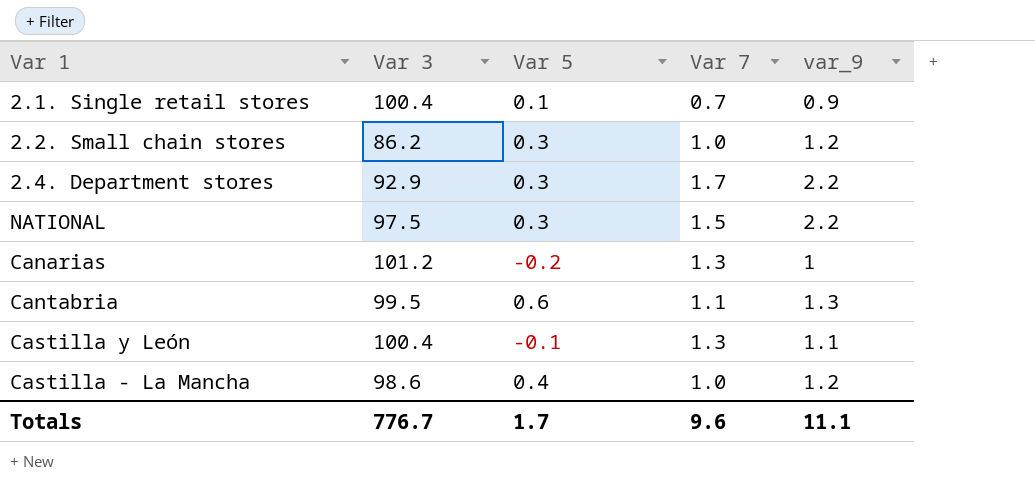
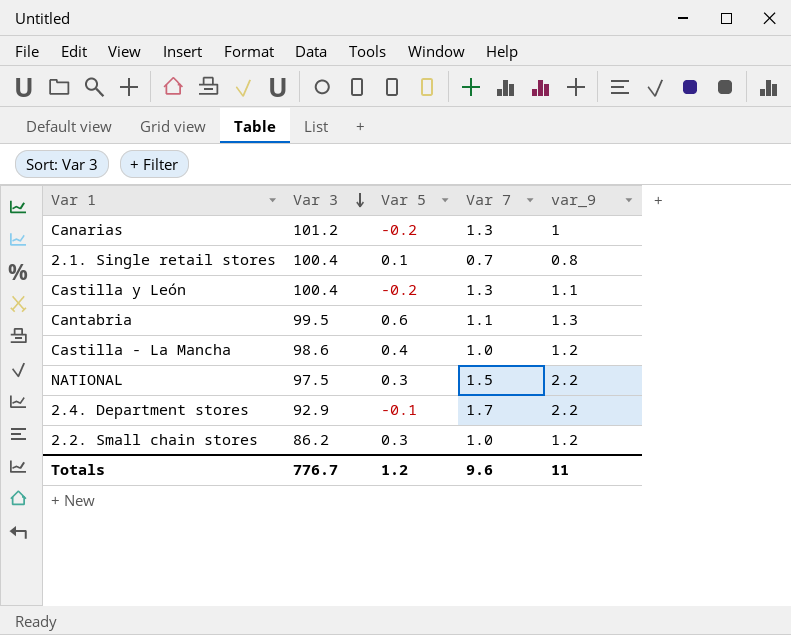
row order: none -> Var 3 descending
2.1. Single retail stores | var_9: 0.9 -> 0.8
Castilla y León | Var 5: -0.1 -> -0.2
2.4. Department stores | Var 5: 0.3 -> -0.1
Totals | Var 5: 1.7 -> 1.2
Totals | var_9: 11.1 -> 11

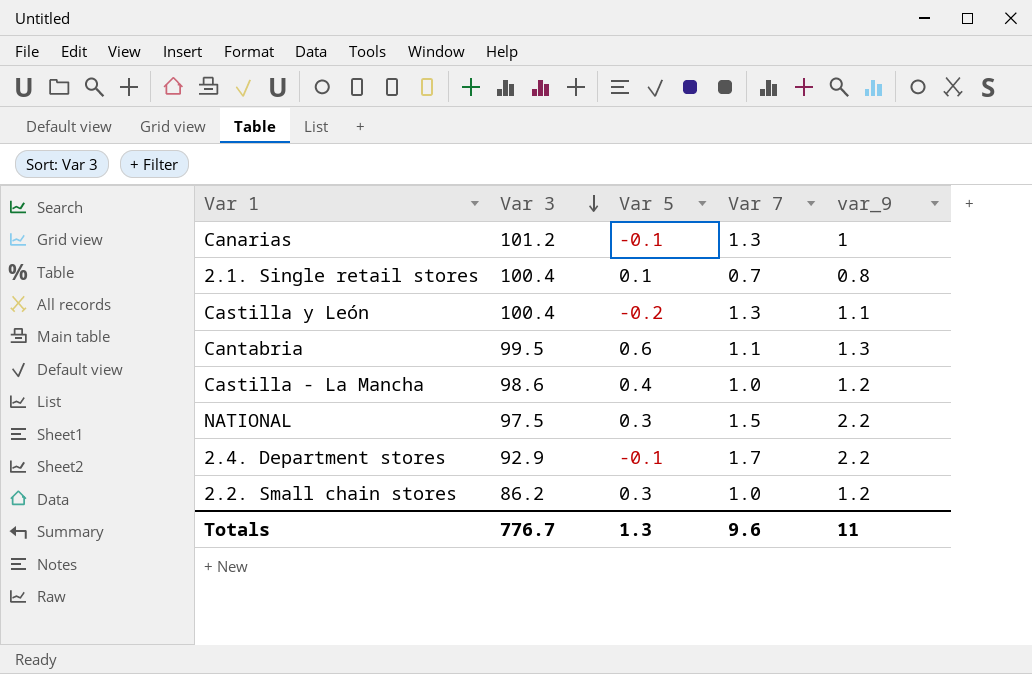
Canarias | Var 5: -0.2 -> -0.1
Totals | Var 5: 1.2 -> 1.3

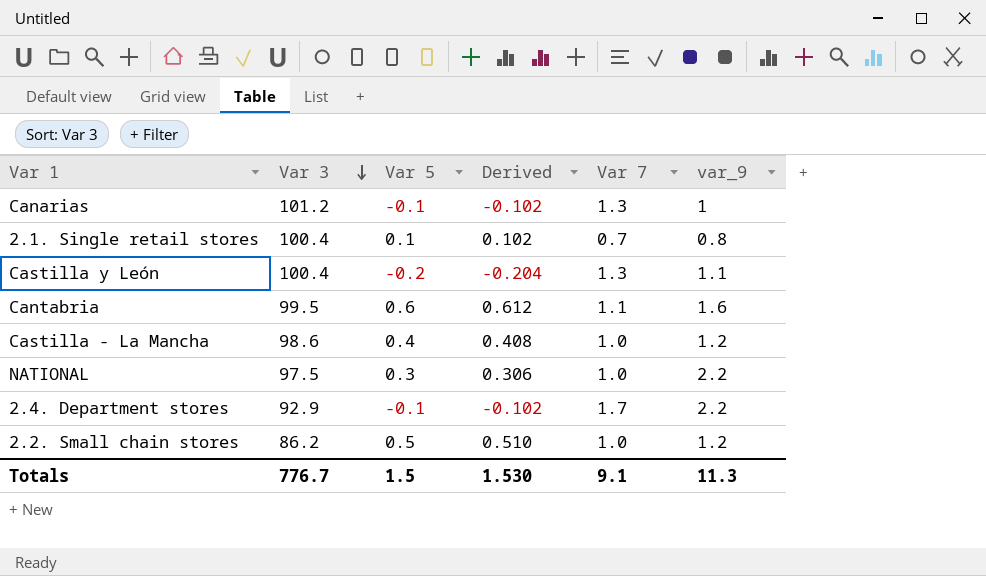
column Derived | formula: none -> [Var 5] * 1.02
Cantabria | var_9: 1.3 -> 1.6
NATIONAL | Var 7: 1.5 -> 1.0
2.2. Small chain stores | Var 5: 0.3 -> 0.5
Totals | Var 5: 1.3 -> 1.5
Totals | Var 7: 9.6 -> 9.1
Totals | var_9: 11 -> 11.3

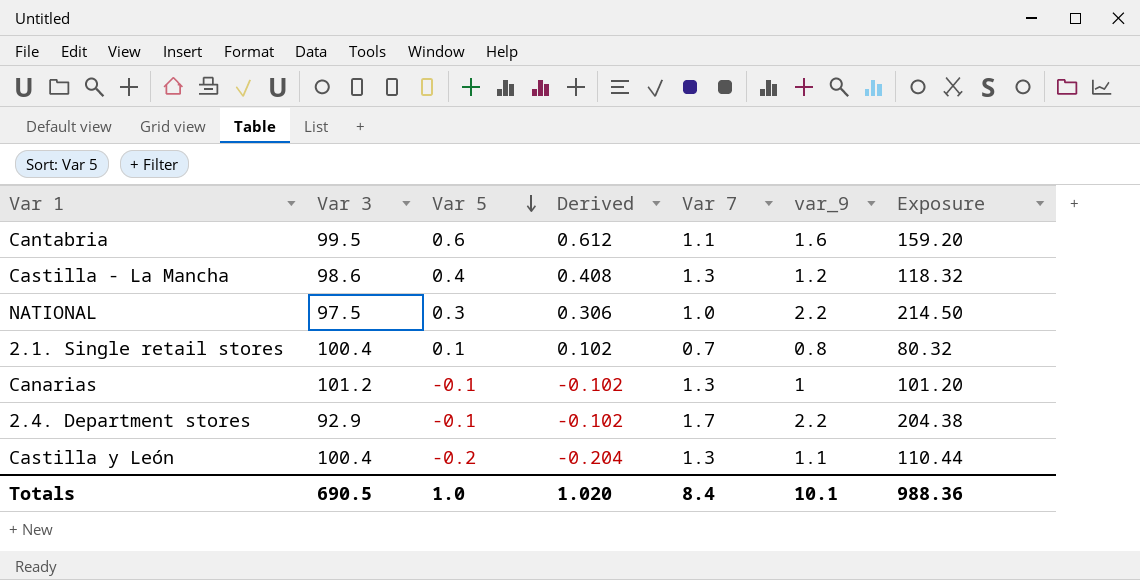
row order: Var 3 descending -> Var 5 descending
column Exposure | formula: none -> [Var 3] * [var_9]
row 2.2. Small chain stores: 86.2 | 0.5 | 0.510 | 1.0 | 1.2 -> none
Castilla - La Mancha | Var 7: 1.0 -> 1.3
Totals | Var 3: 776.7 -> 690.5
Totals | Var 5: 1.5 -> 1.0
Totals | Derived: 1.530 -> 1.020
Totals | Var 7: 9.1 -> 8.4
Totals | var_9: 11.3 -> 10.1

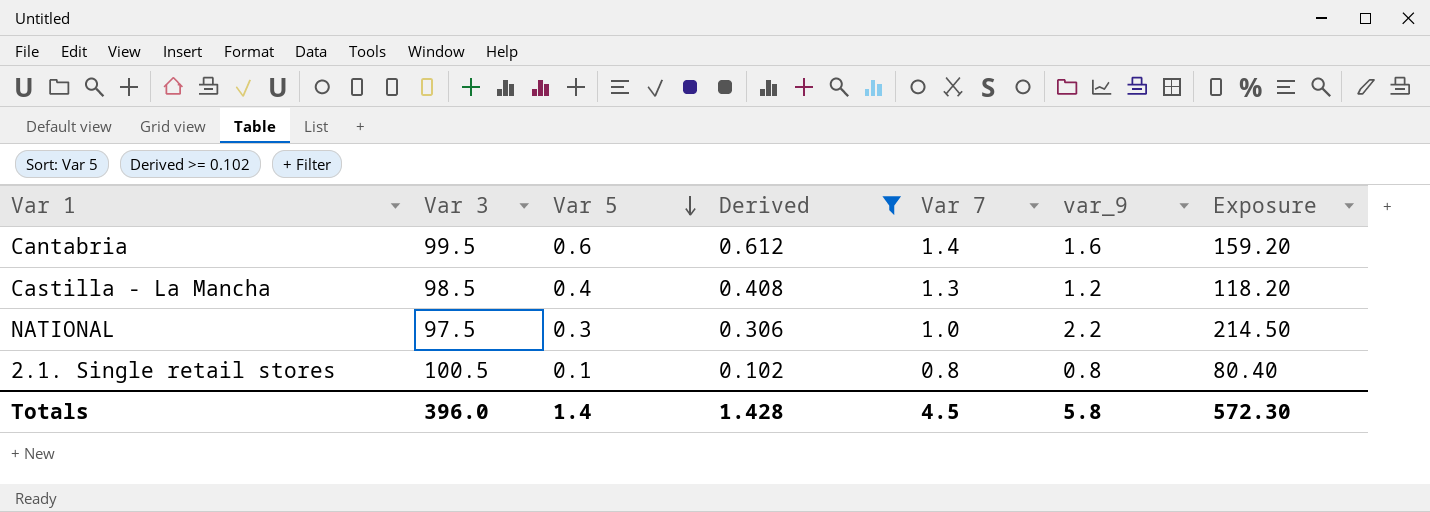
filter: none -> Derived >= 0.102
Cantabria | Var 7: 1.1 -> 1.4
Castilla - La Mancha | Var 3: 98.6 -> 98.5
Castilla - La Mancha | Exposure: 118.32 -> 118.20
2.1. Single retail stores | Var 3: 100.4 -> 100.5
2.1. Single retail stores | Var 7: 0.7 -> 0.8
2.1. Single retail stores | Exposure: 80.32 -> 80.40
Totals | Var 3: 690.5 -> 396.0
Totals | Var 5: 1.0 -> 1.4
Totals | Derived: 1.020 -> 1.428
Totals | Var 7: 8.4 -> 4.5
Totals | var_9: 10.1 -> 5.8
Totals | Exposure: 988.36 -> 572.30

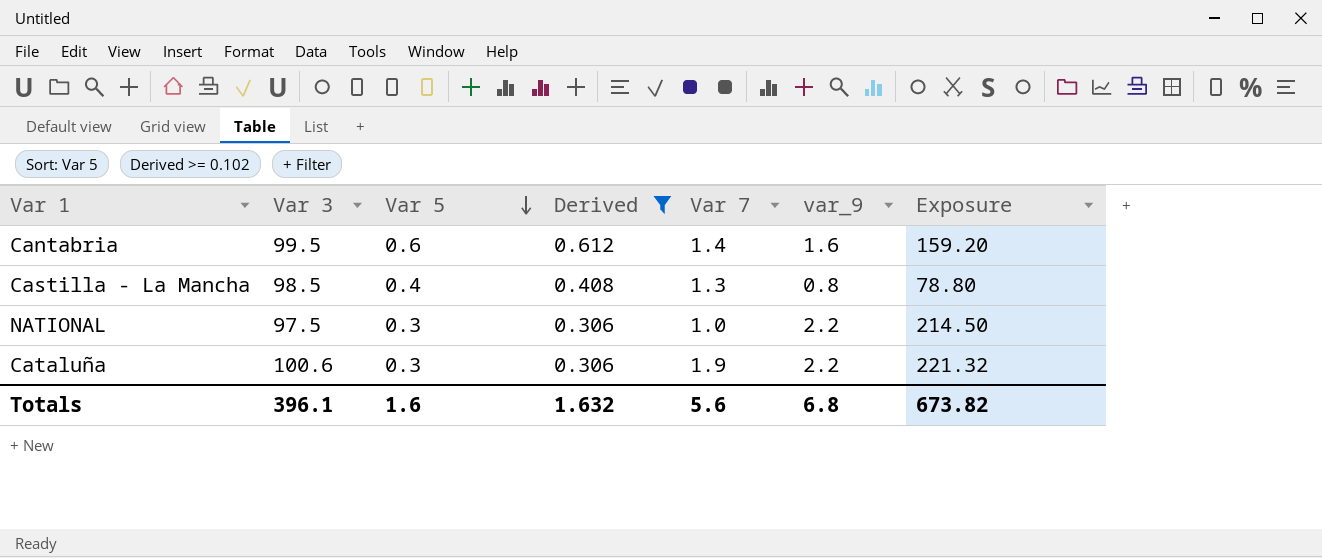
row 2.1. Single retail stores: 100.5 | 0.1 | 0.102 | 0.8 | 0.8 | 80.40 -> none
Castilla - La Mancha | var_9: 1.2 -> 0.8
Castilla - La Mancha | Exposure: 118.20 -> 78.80
row Cataluña: none -> 100.6 | 0.3 | 0.306 | 1.9 | 2.2 | 221.32
Totals | Var 3: 396.0 -> 396.1
Totals | Var 5: 1.4 -> 1.6
Totals | Derived: 1.428 -> 1.632
Totals | Var 7: 4.5 -> 5.6
Totals | var_9: 5.8 -> 6.8
Totals | Exposure: 572.30 -> 673.82

